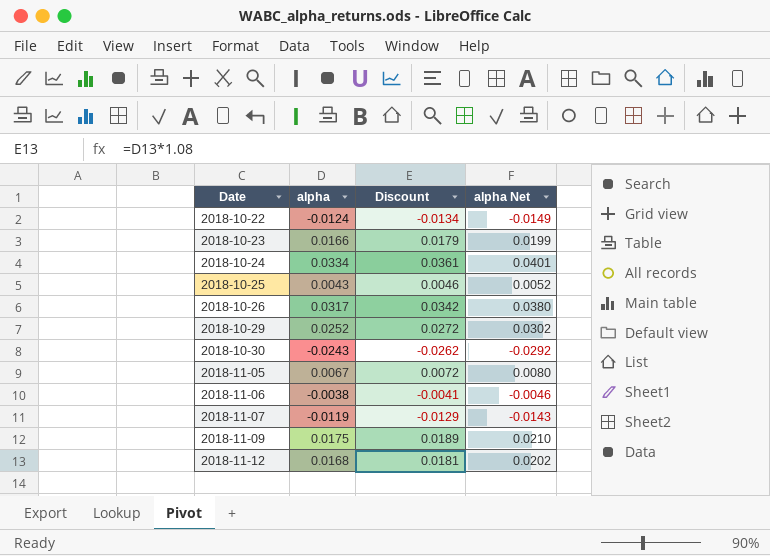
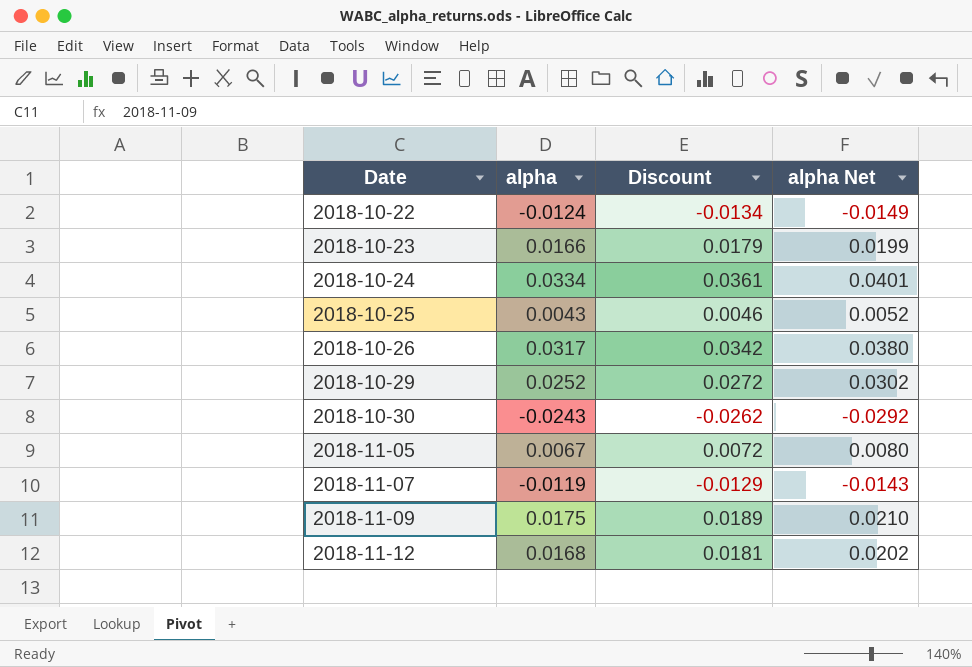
row 2018-11-06: -0.0038 | -0.0041 | -0.0046 -> none

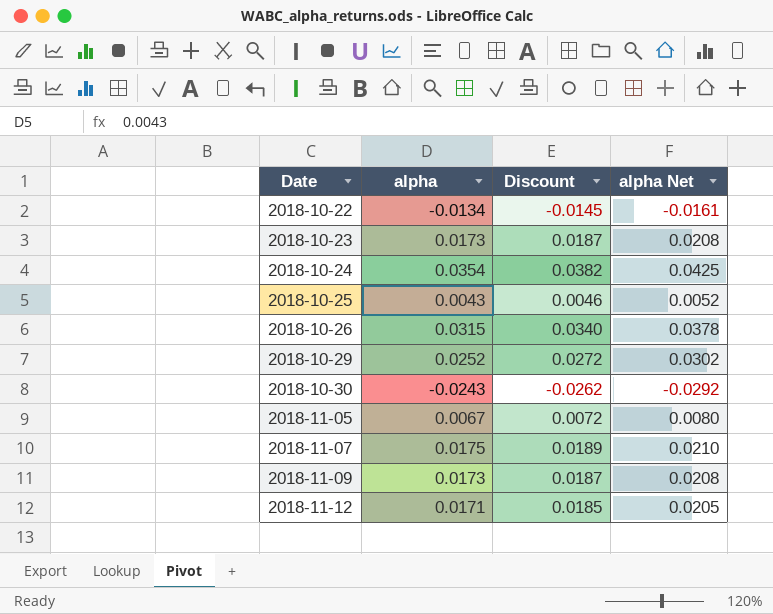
2018-10-22 | alpha: -0.0124 -> -0.0134
2018-10-22 | Discount: -0.0134 -> -0.0145
2018-10-22 | alpha Net: -0.0149 -> -0.0161
2018-10-23 | alpha: 0.0166 -> 0.0173
2018-10-23 | Discount: 0.0179 -> 0.0187
2018-10-23 | alpha Net: 0.0199 -> 0.0208
2018-10-24 | alpha: 0.0334 -> 0.0354
2018-10-24 | Discount: 0.0361 -> 0.0382
2018-10-24 | alpha Net: 0.0401 -> 0.0425
2018-10-26 | alpha: 0.0317 -> 0.0315
2018-10-26 | Discount: 0.0342 -> 0.0340
2018-10-26 | alpha Net: 0.0380 -> 0.0378
2018-11-07 | alpha: -0.0119 -> 0.0175
2018-11-07 | Discount: -0.0129 -> 0.0189
2018-11-07 | alpha Net: -0.0143 -> 0.0210
2018-11-09 | alpha: 0.0175 -> 0.0173
2018-11-09 | Discount: 0.0189 -> 0.0187
2018-11-09 | alpha Net: 0.0210 -> 0.0208
2018-11-12 | alpha: 0.0168 -> 0.0171
2018-11-12 | Discount: 0.0181 -> 0.0185
2018-11-12 | alpha Net: 0.0202 -> 0.0205

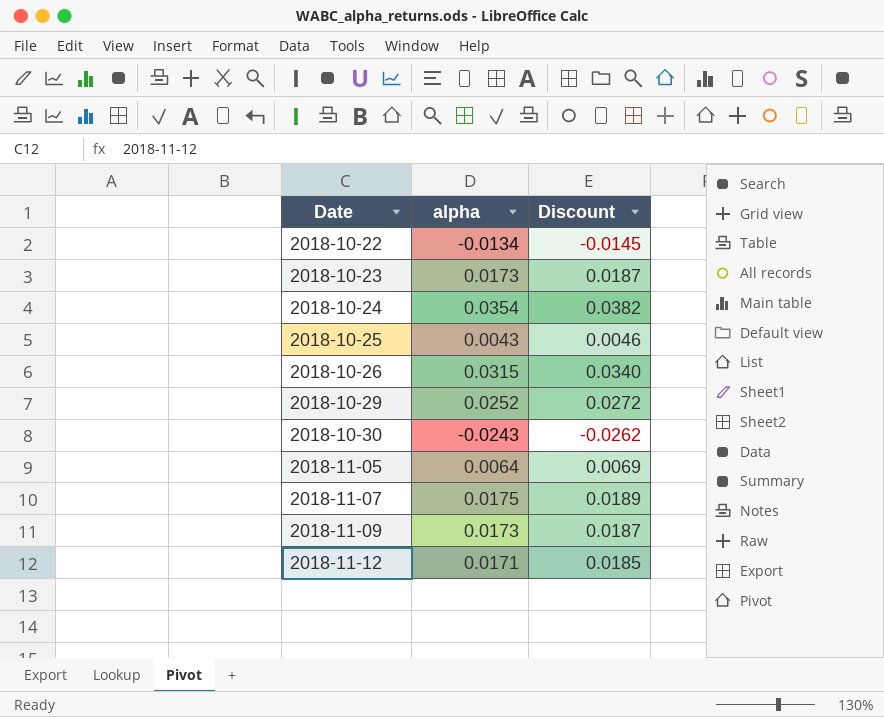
column alpha Net | formula: [alpha] * 1.2 -> none
2018-11-05 | alpha: 0.0067 -> 0.0064
2018-11-05 | Discount: 0.0072 -> 0.0069

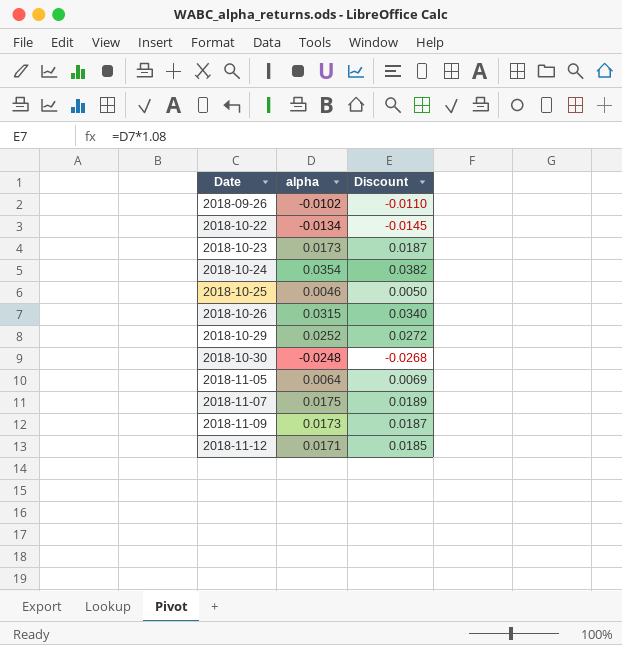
row 2018-09-26: none -> -0.0102 | -0.0110
2018-10-25 | alpha: 0.0043 -> 0.0046
2018-10-25 | Discount: 0.0046 -> 0.0050
2018-10-30 | alpha: -0.0243 -> -0.0248
2018-10-30 | Discount: -0.0262 -> -0.0268

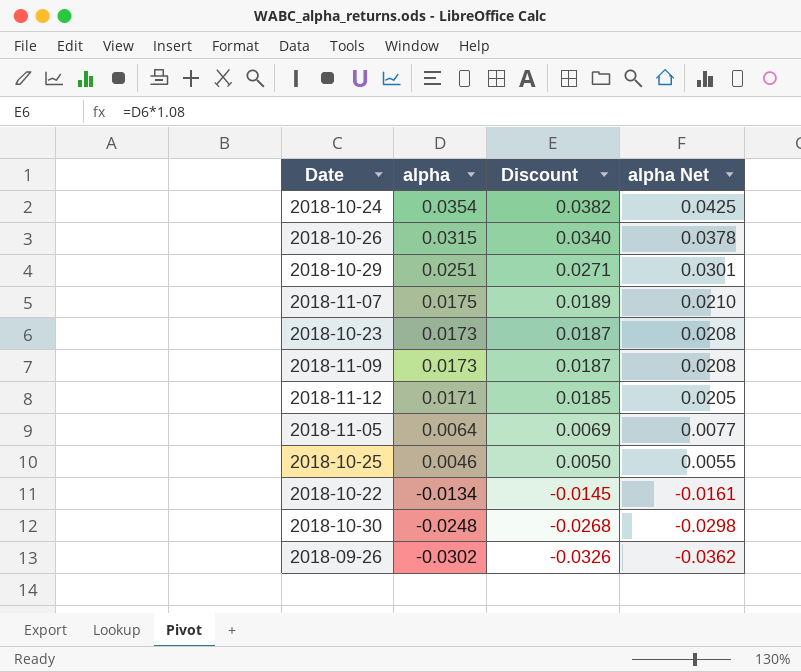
row order: Date ascending -> alpha descending
column alpha Net | formula: none -> [alpha] * 1.2
2018-10-29 | alpha: 0.0252 -> 0.0251
2018-10-29 | Discount: 0.0272 -> 0.0271
2018-09-26 | alpha: -0.0102 -> -0.0302
2018-09-26 | Discount: -0.0110 -> -0.0326

